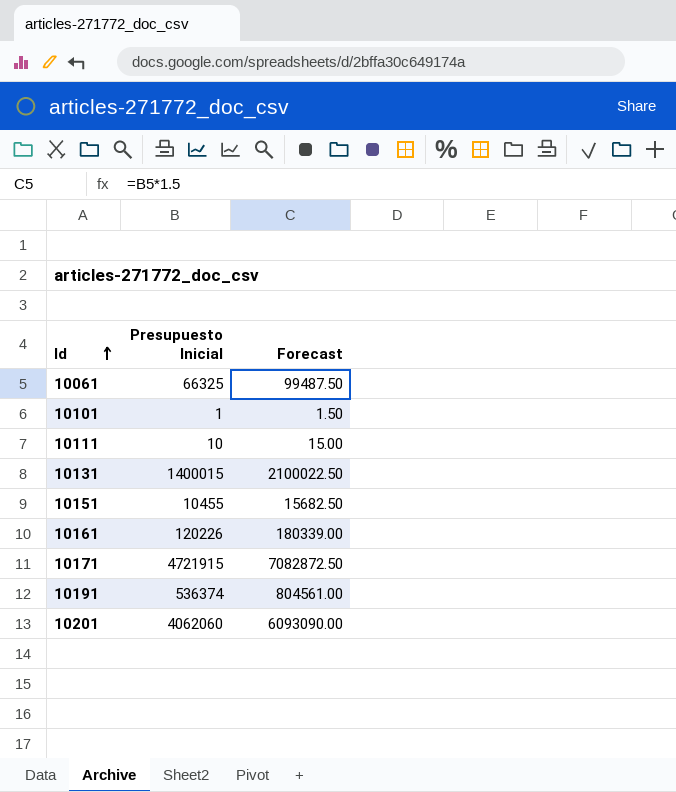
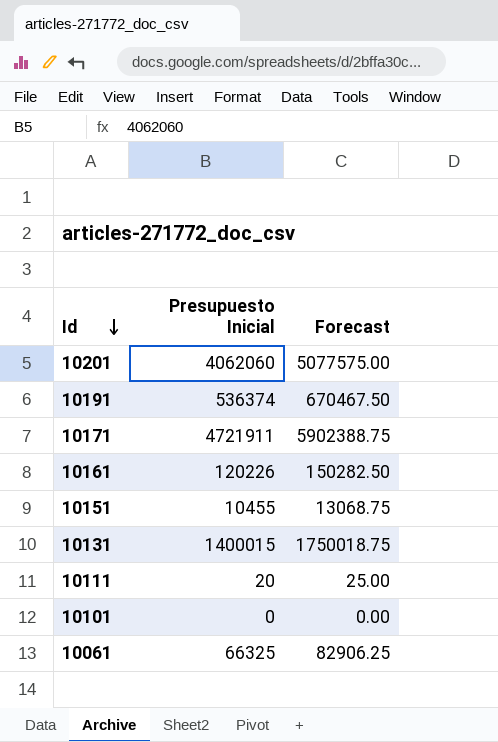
row order: Id ascending -> Id descending
column Forecast | formula: [Presupuesto Inicial] * 1.5 -> [Presupuesto Inicial] * 1.25
10171 | Presupuesto Inicial: 4721915 -> 4721911
10111 | Presupuesto Inicial: 10 -> 20
10101 | Presupuesto Inicial: 1 -> 0

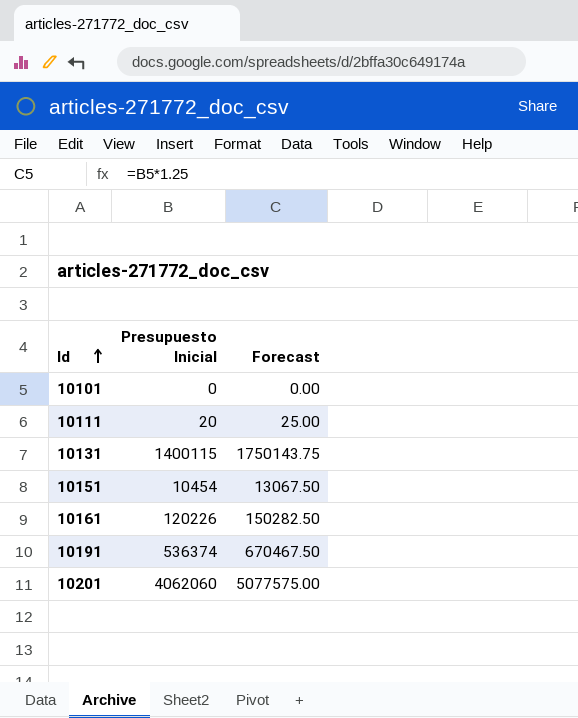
row order: Id descending -> Id ascending
row 10171: 4721911 | 5902388.75 -> none
row 10061: 66325 | 82906.25 -> none
10131 | Presupuesto Inicial: 1400015 -> 1400115
10131 | Forecast: 1750018.75 -> 1750143.75
10151 | Presupuesto Inicial: 10455 -> 10454
10151 | Forecast: 13068.75 -> 13067.50

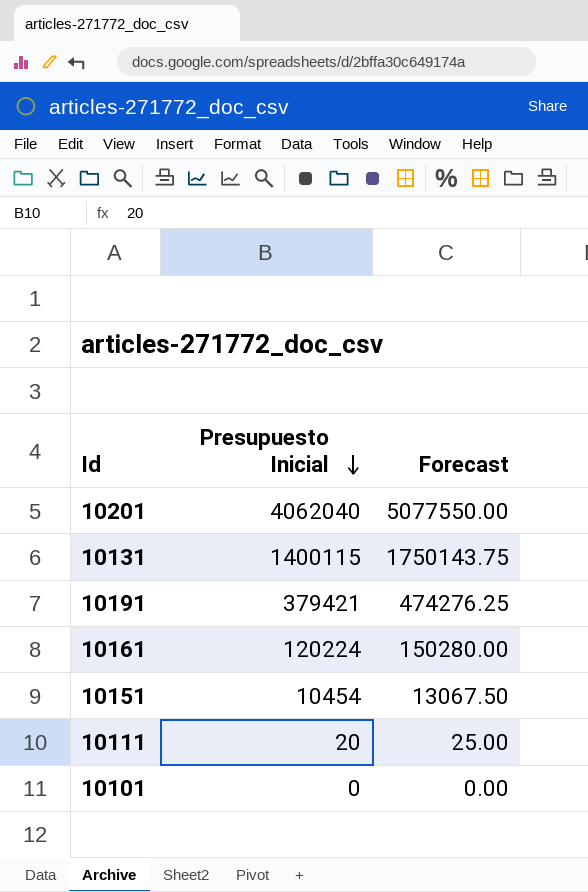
row order: Id ascending -> Presupuesto Inicial descending
10201 | Presupuesto Inicial: 4062060 -> 4062040
10201 | Forecast: 5077575.00 -> 5077550.00
10191 | Presupuesto Inicial: 536374 -> 379421
10191 | Forecast: 670467.50 -> 474276.25
10161 | Presupuesto Inicial: 120226 -> 120224
10161 | Forecast: 150282.50 -> 150280.00

